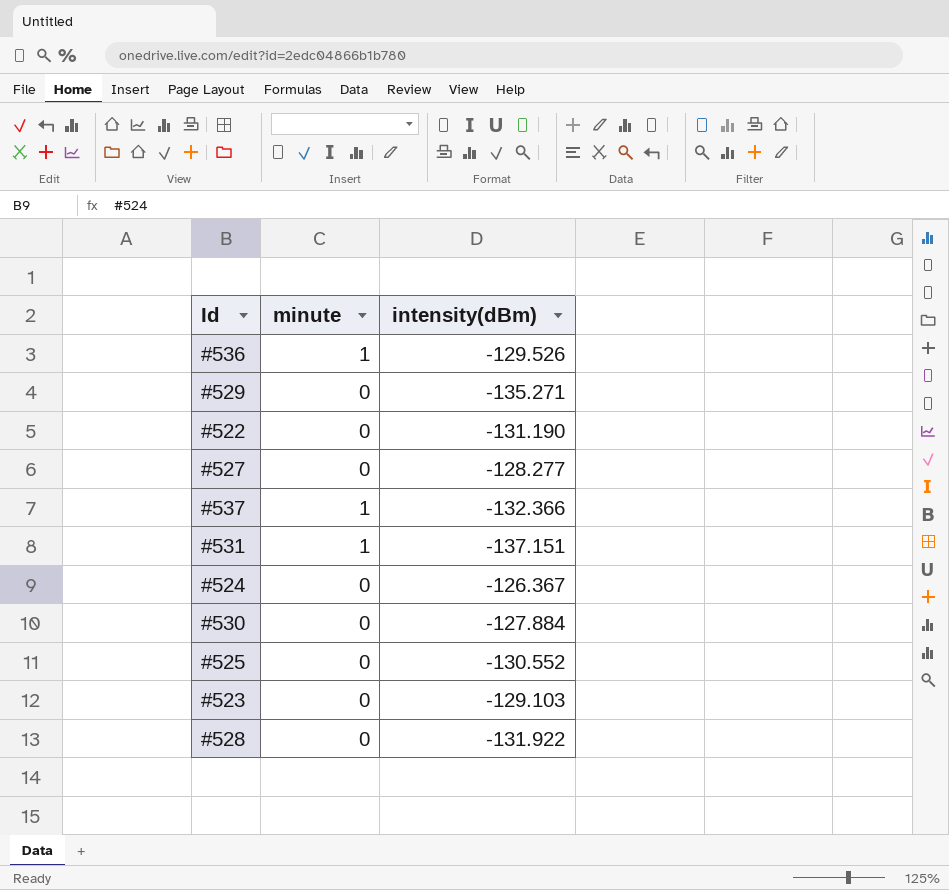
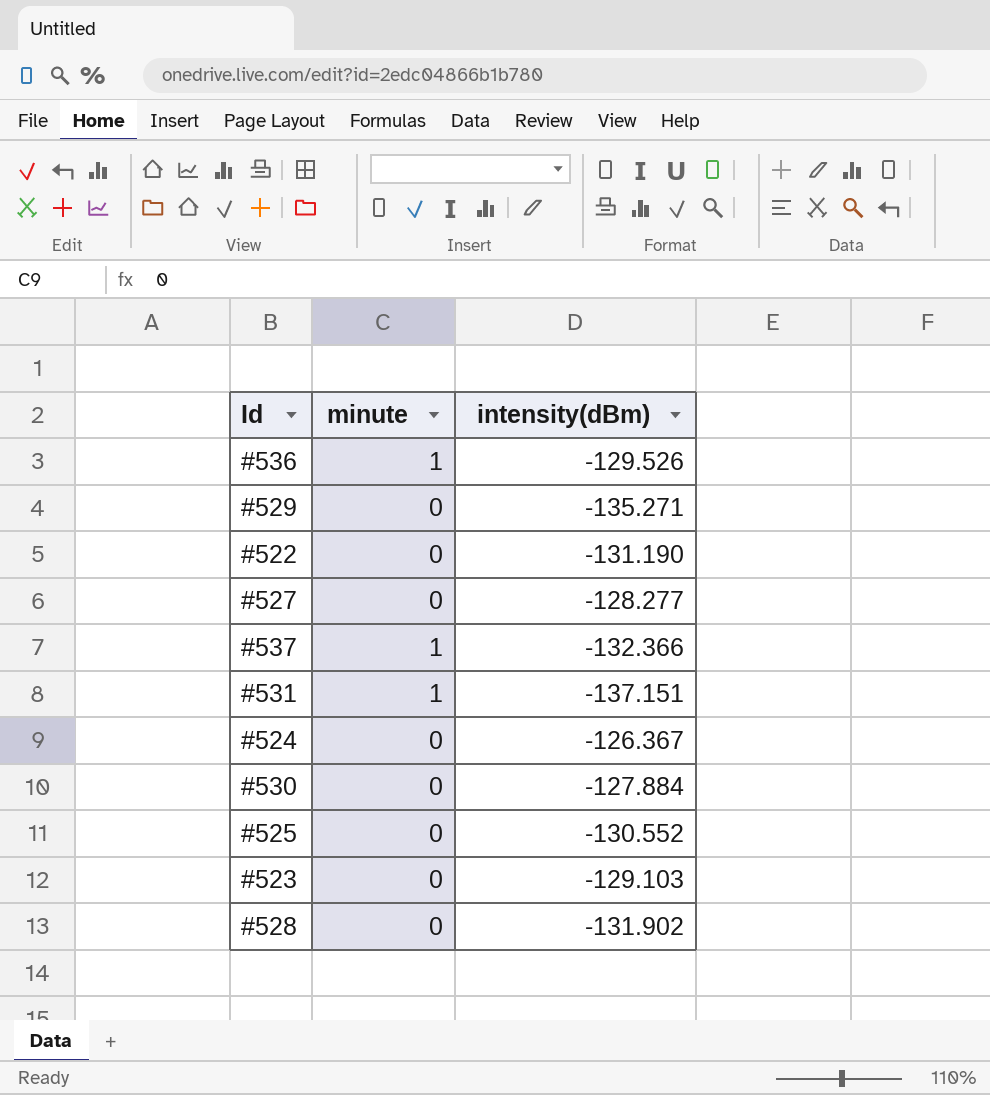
#528 | intensity(dBm): -131.922 -> -131.902

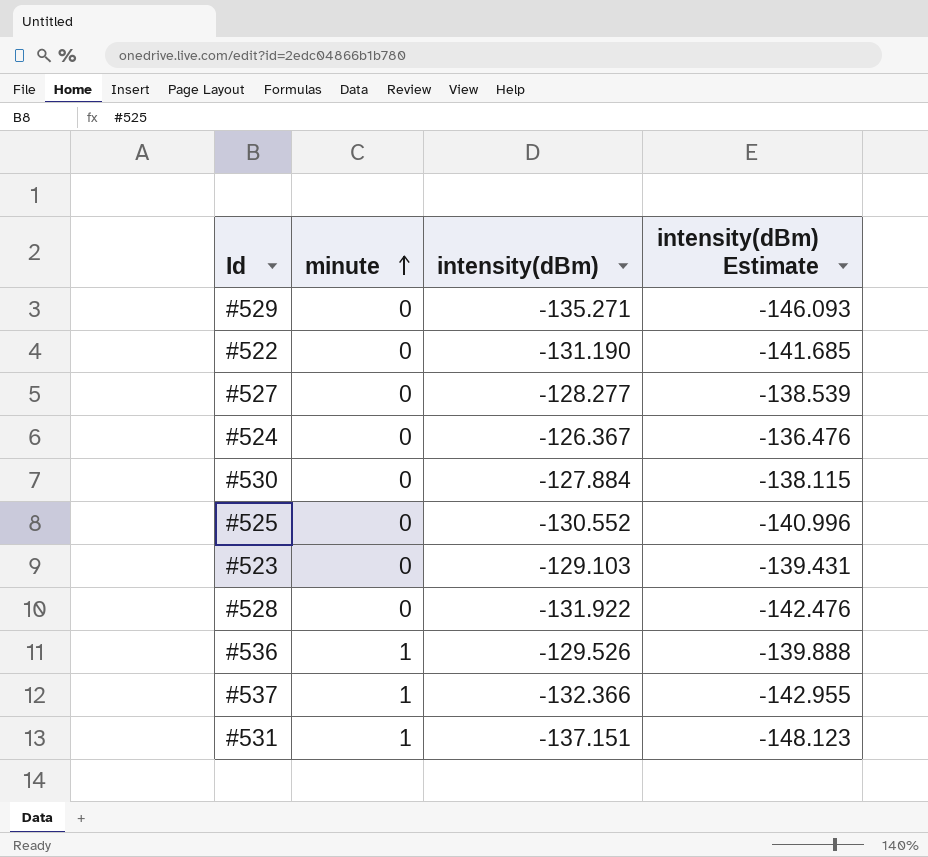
row order: none -> minute ascending
column intensity(dBm) Estimate | formula: none -> [intensity(dBm)] * 1.08
#528 | intensity(dBm): -131.902 -> -131.922

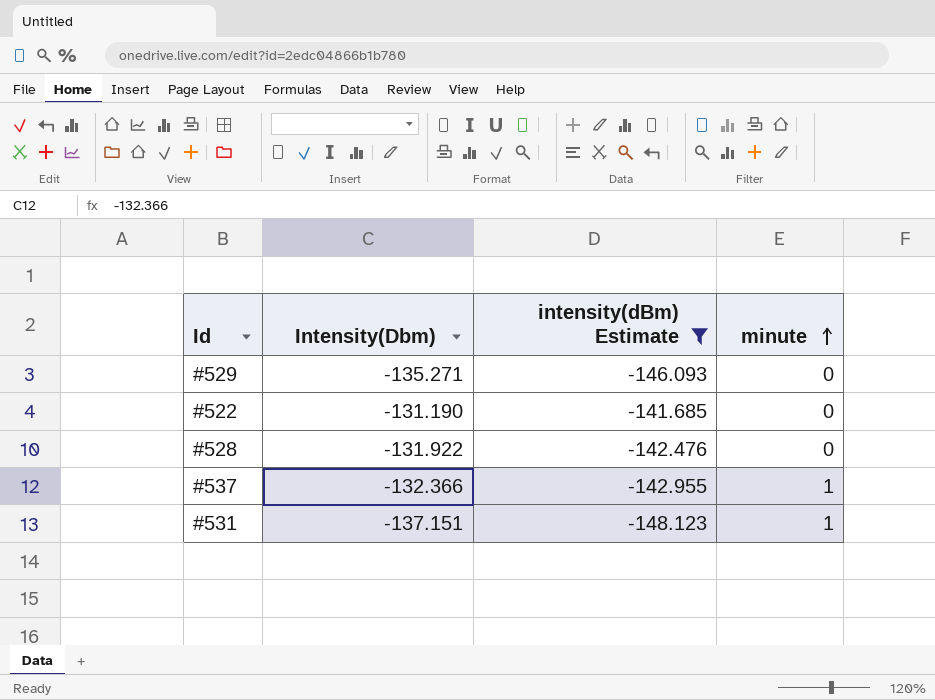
filter: none -> intensity(dBm) Estimate <= -141.685
column name: intensity(dBm) -> Intensity(Dbm)
column minute | position: 2 -> 4

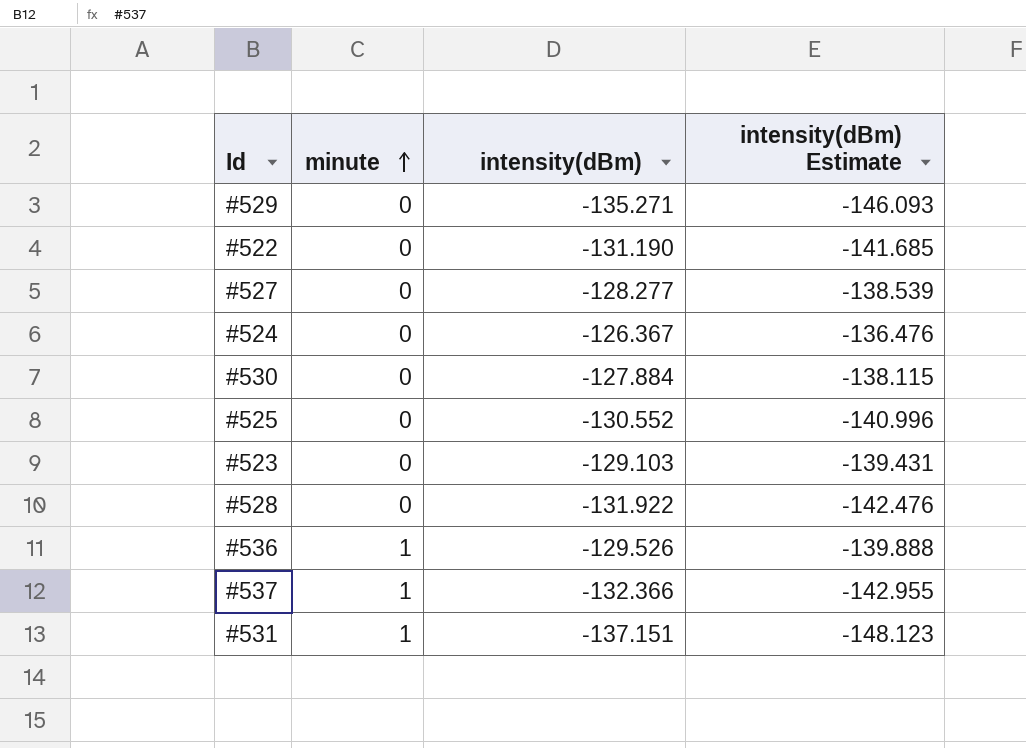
filter: intensity(dBm) Estimate <= -141.685 -> none
column minute | position: 4 -> 2
column name: Intensity(Dbm) -> intensity(dBm)

